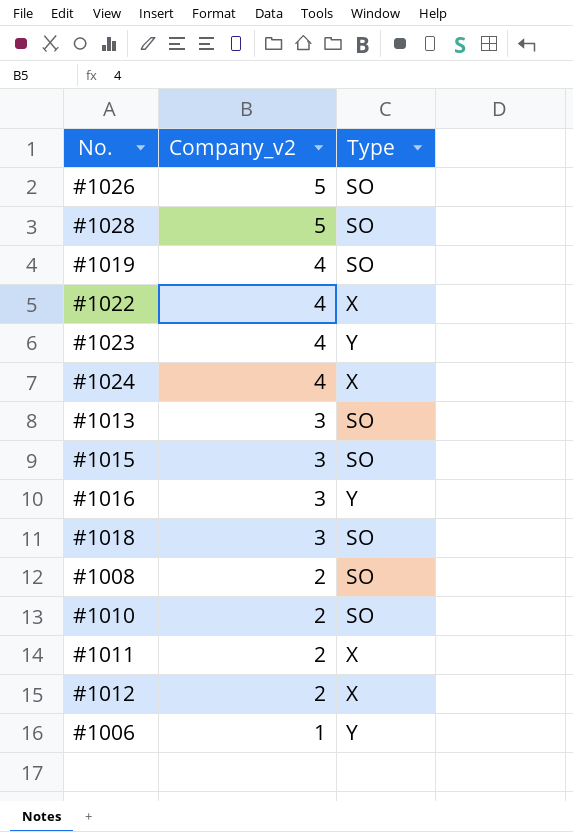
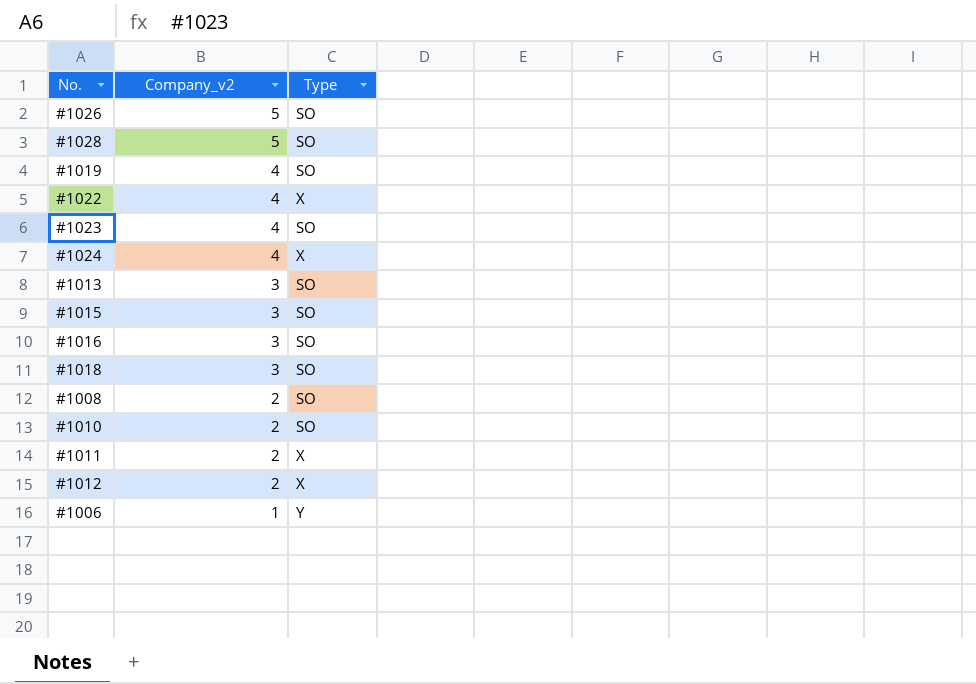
#1023 | Type: Y -> SO
#1016 | Type: Y -> SO

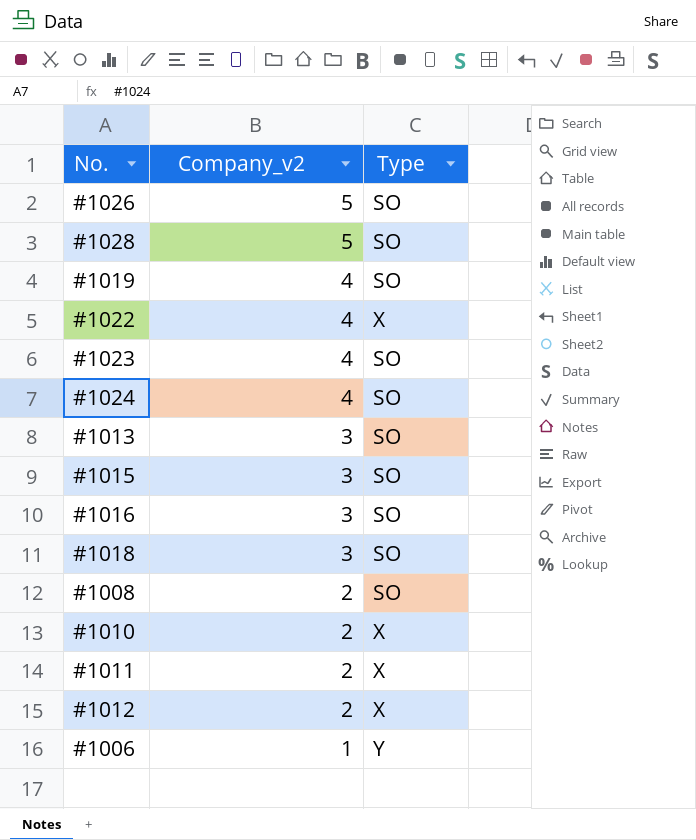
#1024 | Type: X -> SO
#1010 | Type: SO -> X

